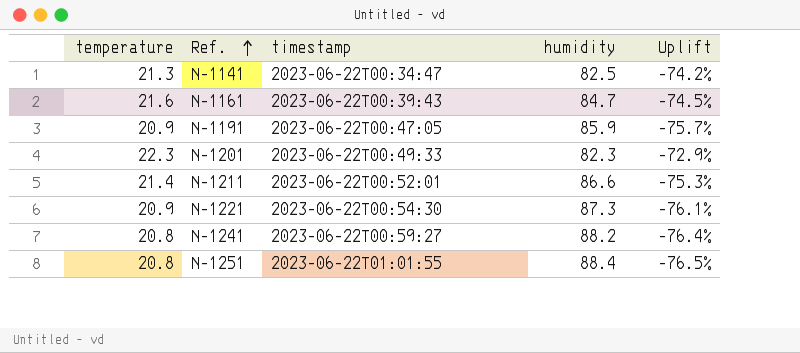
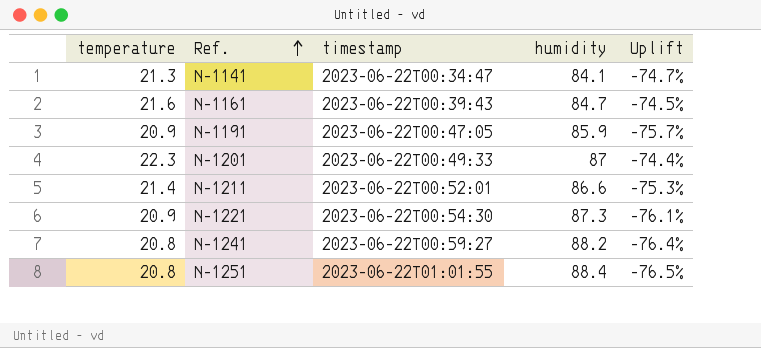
N-1141 | humidity: 82.5 -> 84.1
N-1141 | Uplift: -74.2% -> -74.7%
N-1201 | humidity: 82.3 -> 87
N-1201 | Uplift: -72.9% -> -74.4%

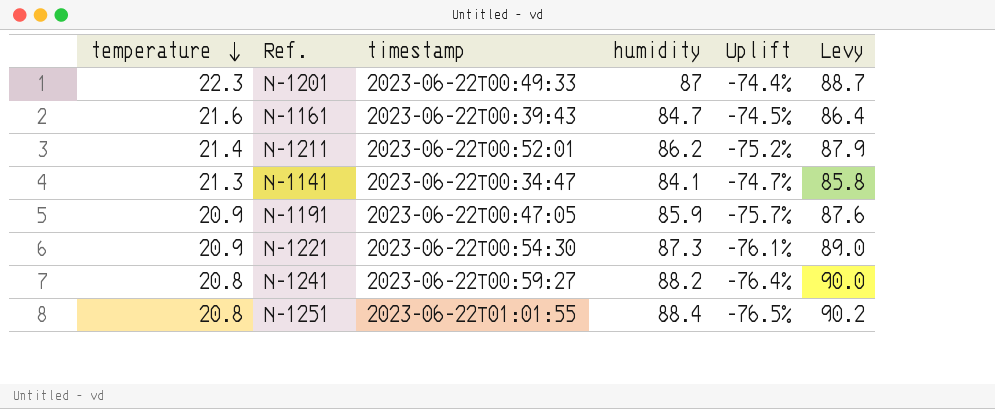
row order: Ref. ascending -> temperature descending
column Levy | formula: none -> [humidity] * 1.02
N-1211 | humidity: 86.6 -> 86.2
N-1211 | Uplift: -75.3% -> -75.2%

